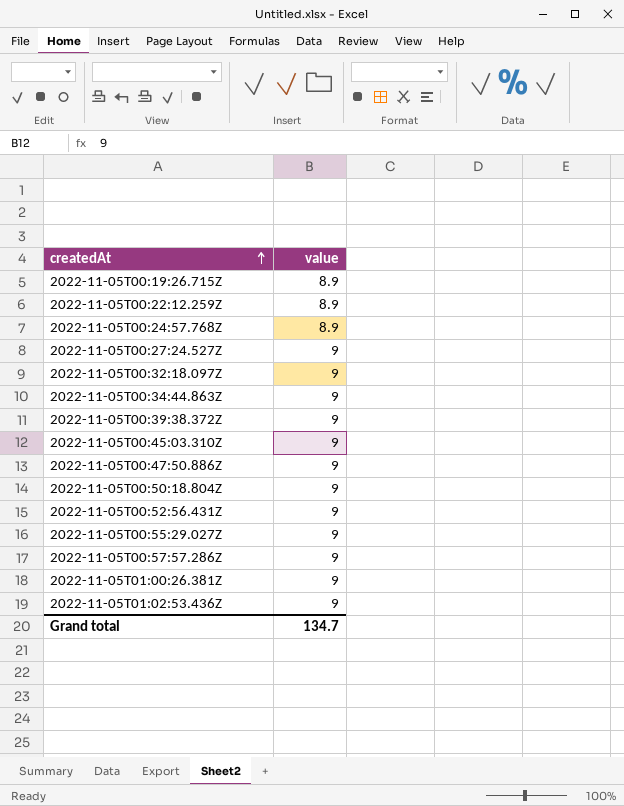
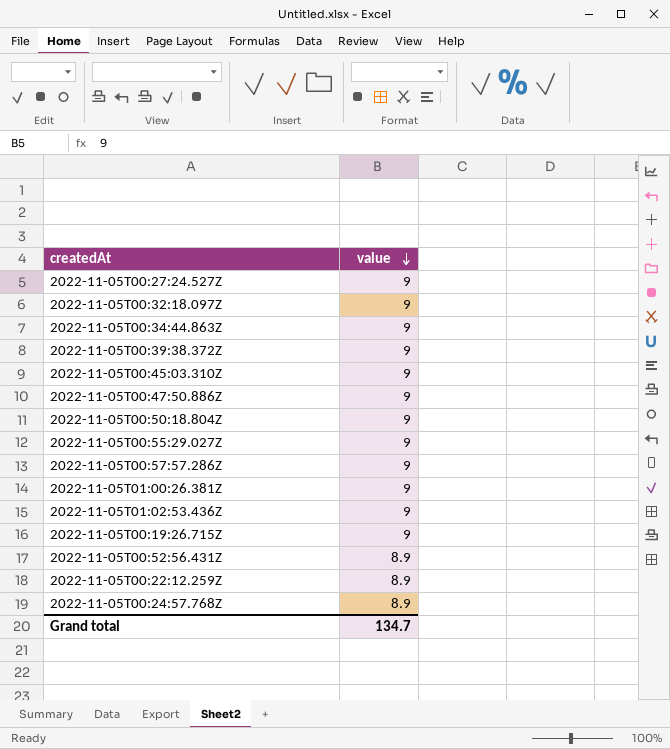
row order: createdAt ascending -> value descending
2022-11-05T00:19:26.715Z | value: 8.9 -> 9
2022-11-05T00:52:56.431Z | value: 9 -> 8.9

